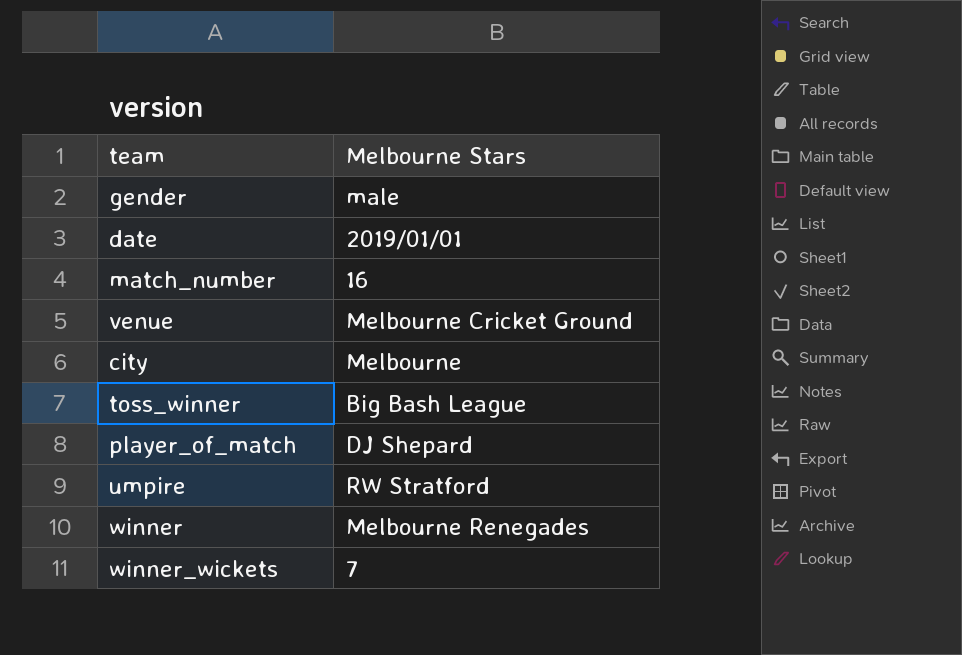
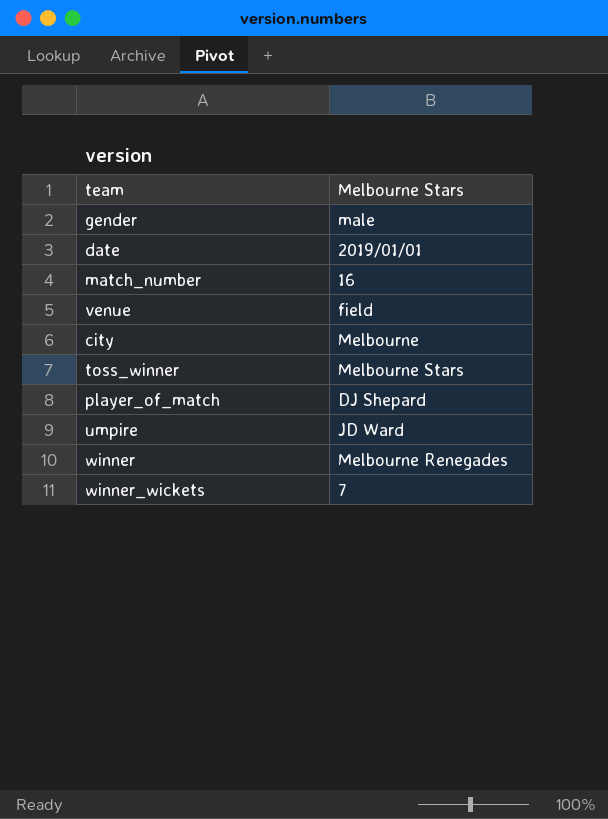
venue | Melbourne Stars: Melbourne Cricket Ground -> field
toss_winner | Melbourne Stars: Big Bash League -> Melbourne Stars
umpire | Melbourne Stars: RW Stratford -> JD Ward

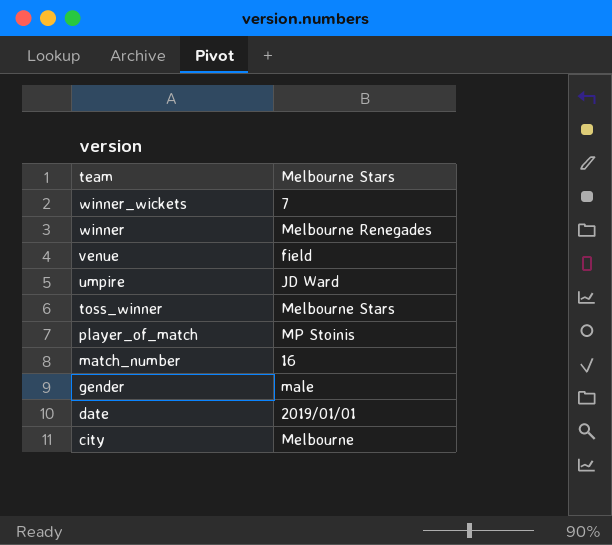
row order: none -> team descending
player_of_match | Melbourne Stars: DJ Shepard -> MP Stoinis

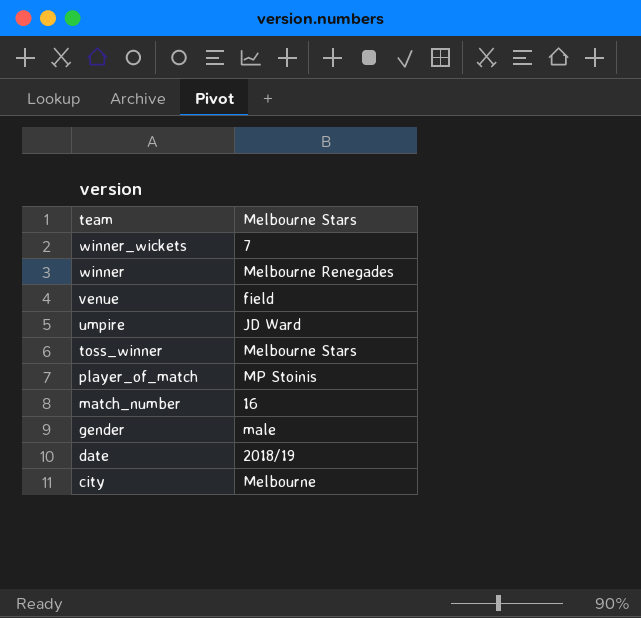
date | Melbourne Stars: 2019/01/01 -> 2018/19

